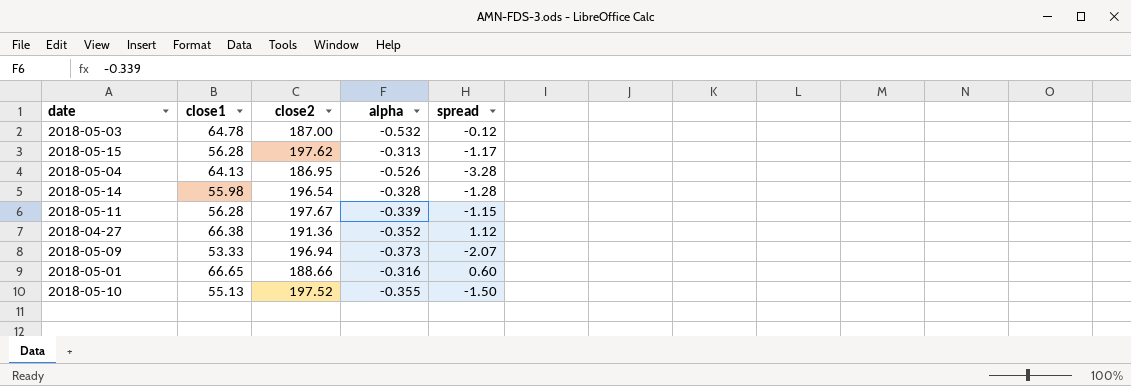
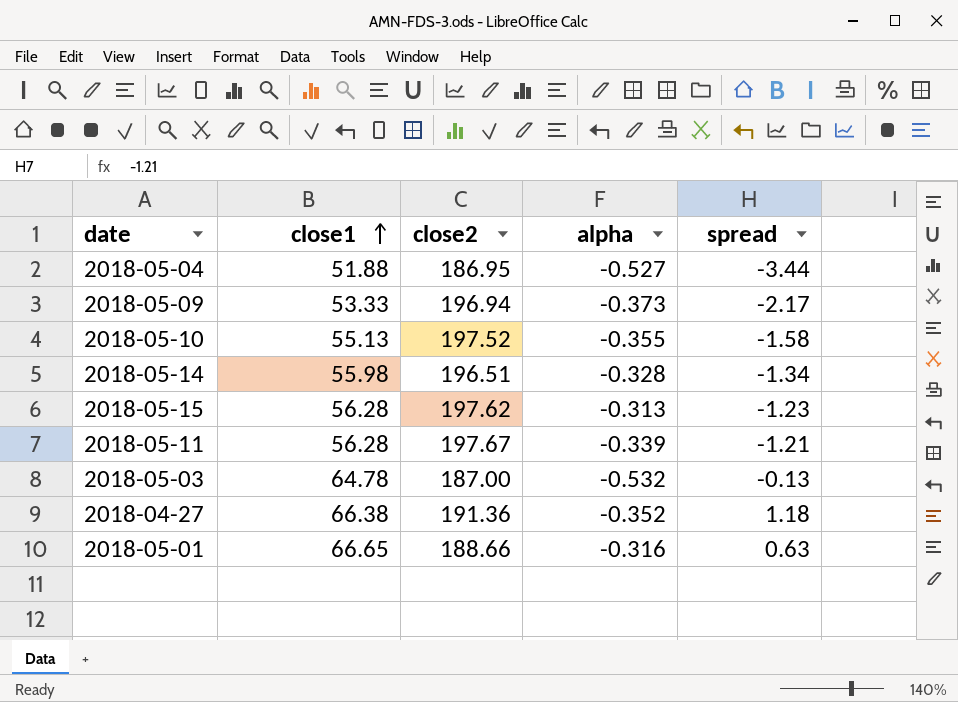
row order: none -> close1 ascending
2018-05-04 | close1: 64.13 -> 51.88
2018-05-04 | alpha: -0.526 -> -0.527
2018-05-04 | spread: -3.28 -> -3.44
2018-05-09 | spread: -2.07 -> -2.17
2018-05-10 | spread: -1.50 -> -1.58
2018-05-14 | close2: 196.54 -> 196.51
2018-05-14 | spread: -1.28 -> -1.34
2018-05-15 | spread: -1.17 -> -1.23
2018-05-11 | spread: -1.15 -> -1.21
2018-05-03 | spread: -0.12 -> -0.13
2018-04-27 | spread: 1.12 -> 1.18
2018-05-01 | spread: 0.60 -> 0.63

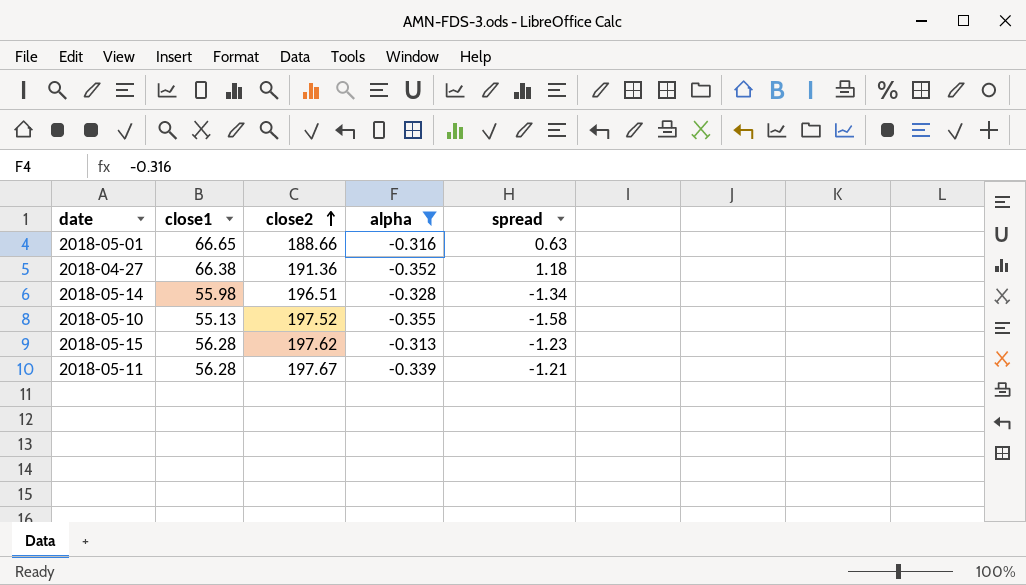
filter: none -> alpha >= -0.355
row order: close1 ascending -> close2 ascending

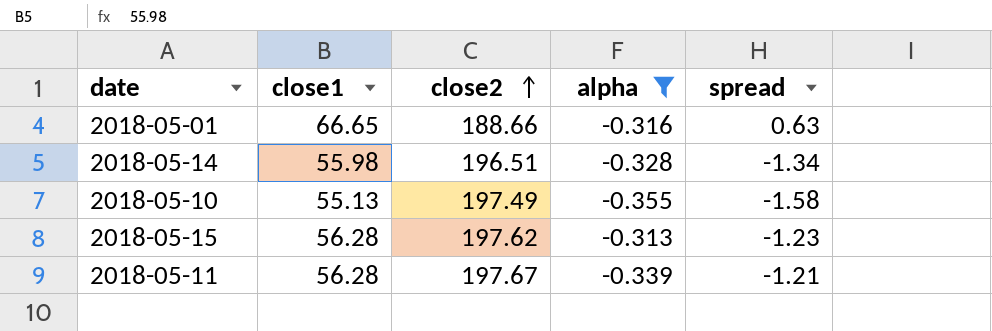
row 2018-04-27: 66.38 | 191.36 | -0.352 | 1.18 -> none
2018-05-10 | close2: 197.52 -> 197.49

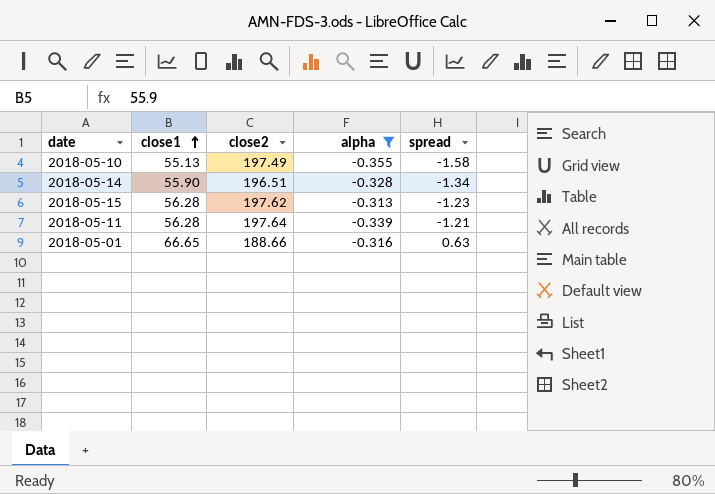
row order: close2 ascending -> close1 ascending
2018-05-14 | close1: 55.98 -> 55.90
2018-05-11 | close2: 197.67 -> 197.64

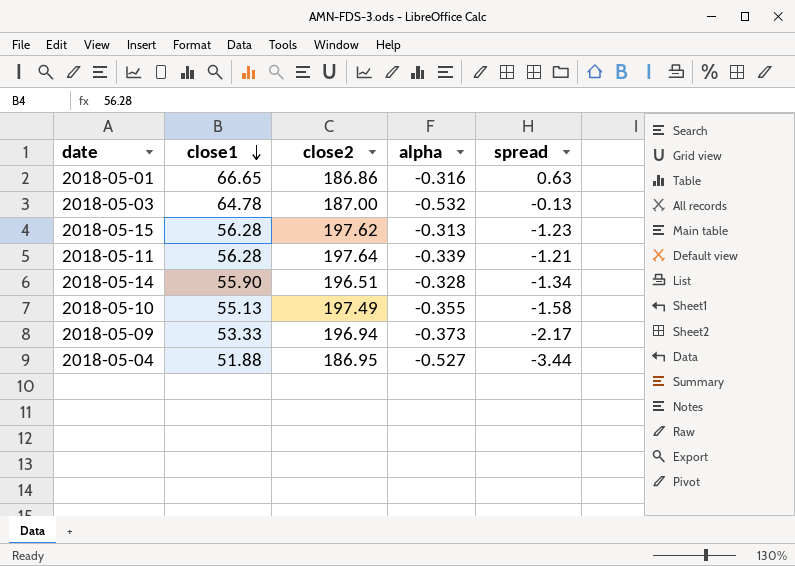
filter: alpha >= -0.355 -> none
row order: close1 ascending -> close1 descending
2018-05-01 | close2: 188.66 -> 186.86

